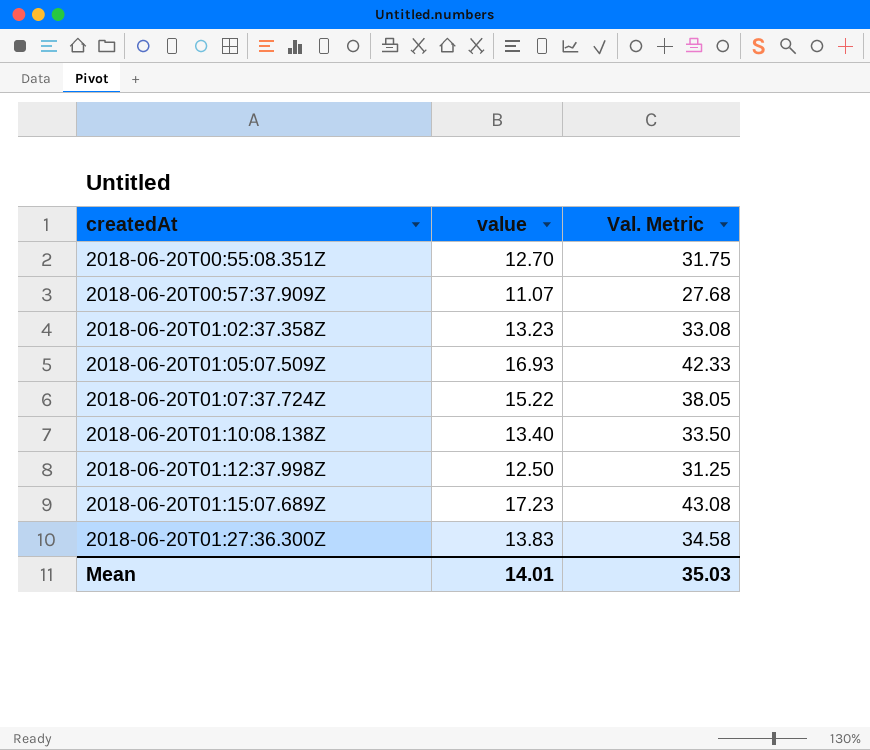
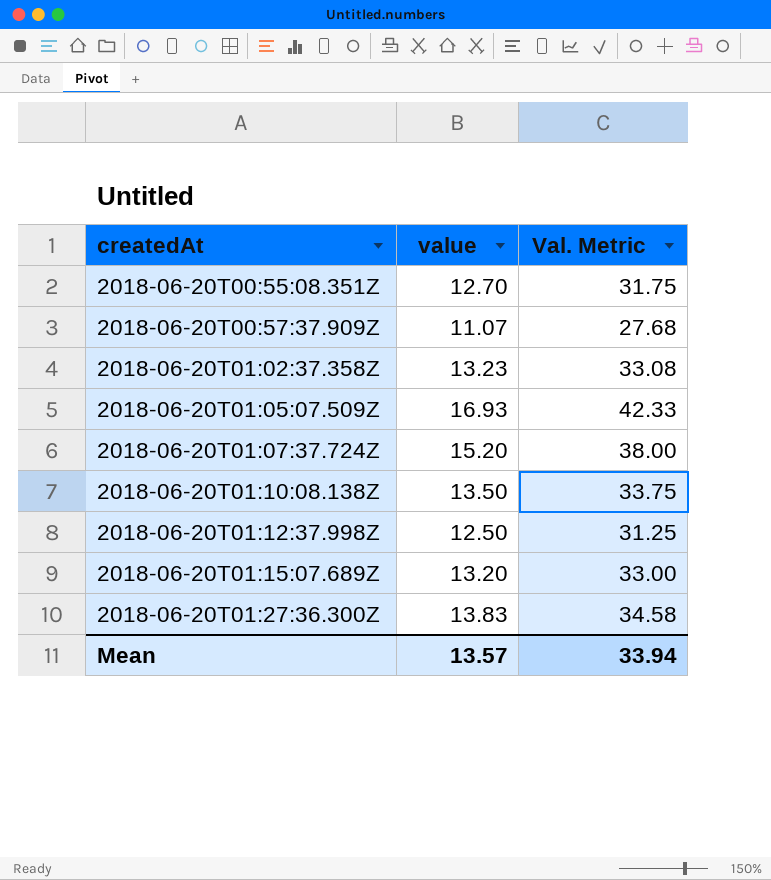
2018-06-20T01:07:37.724Z | value: 15.22 -> 15.20
2018-06-20T01:07:37.724Z | Val. Metric: 38.05 -> 38.00
2018-06-20T01:10:08.138Z | value: 13.40 -> 13.50
2018-06-20T01:10:08.138Z | Val. Metric: 33.50 -> 33.75
2018-06-20T01:15:07.689Z | value: 17.23 -> 13.20
2018-06-20T01:15:07.689Z | Val. Metric: 43.08 -> 33.00
Mean | value: 14.01 -> 13.57
Mean | Val. Metric: 35.03 -> 33.94

